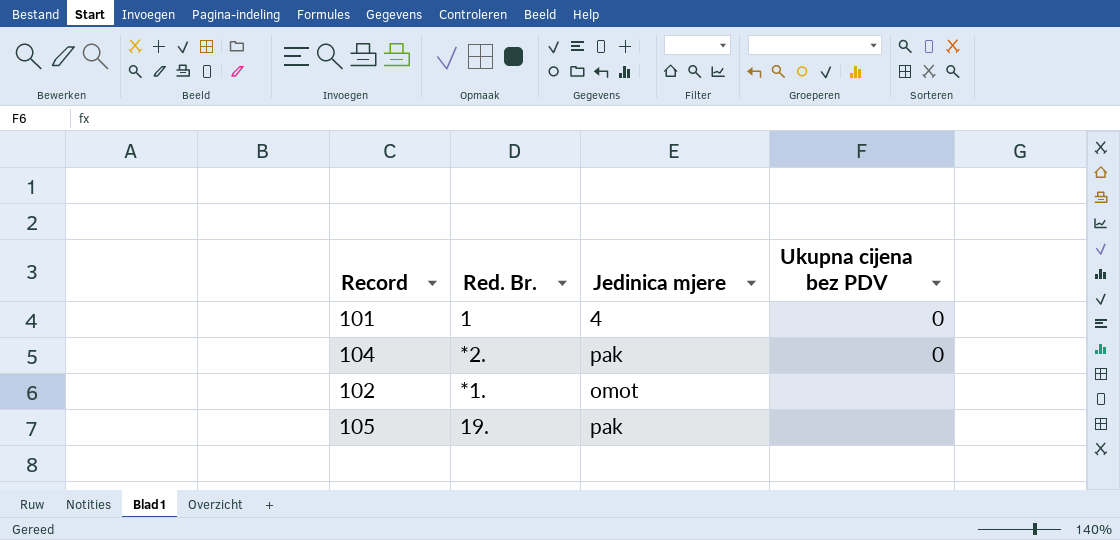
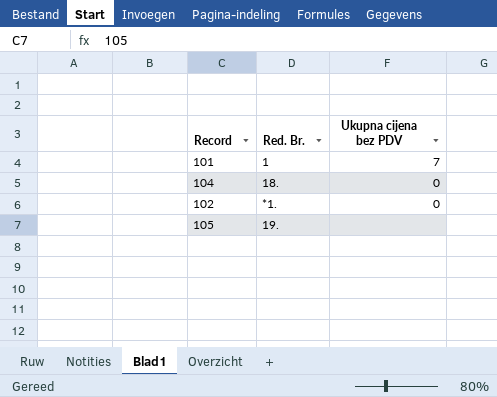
column Jedinica mjere | position: 3 -> none
101 | Ukupna cijena bez PDV: 0 -> 7
104 | Red. Br.: *2. -> 18.
102 | Ukupna cijena bez PDV: none -> 0

